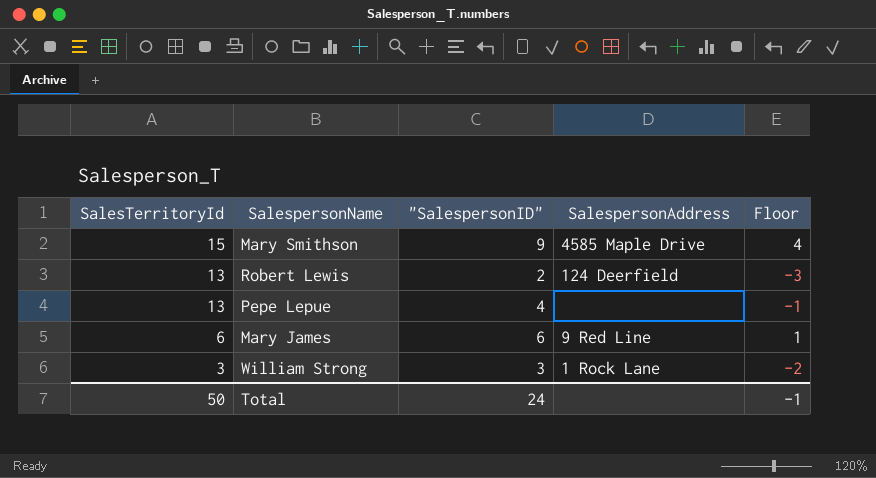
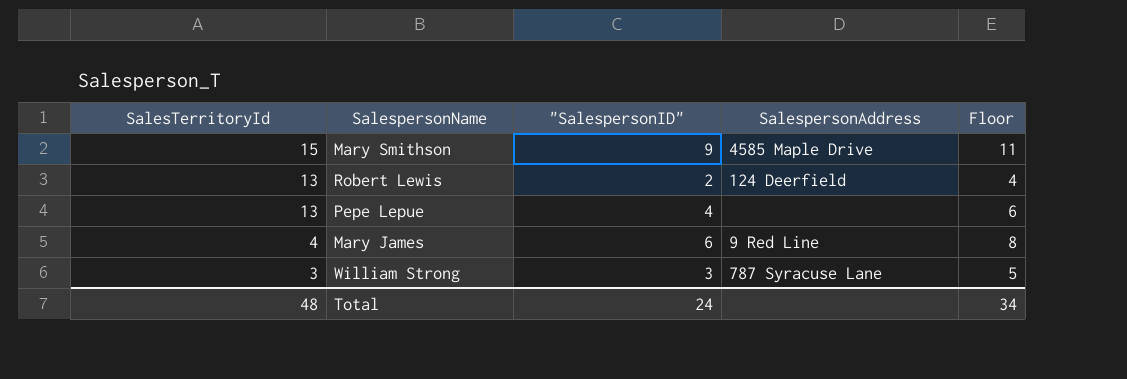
column Floor | formula: ["SalespersonID"] - 5 -> ["SalespersonID"] + 2
Mary James | SalesTerritoryId: 6 -> 4
William Strong | SalespersonAddress: 1 Rock Lane -> 787 Syracuse Lane
Total | SalesTerritoryId: 50 -> 48
Total | Floor: -1 -> 34

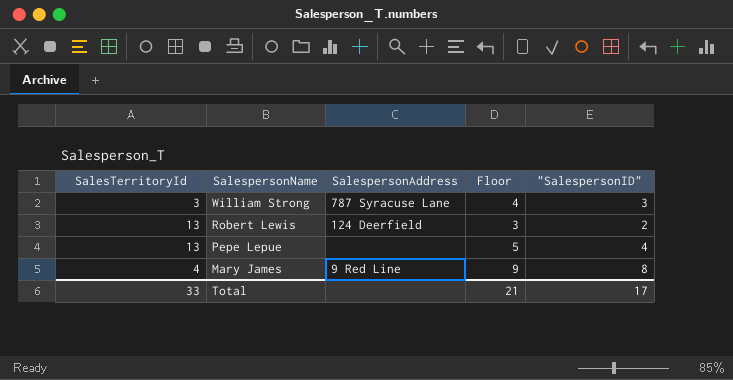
row order: SalesTerritoryId descending -> SalespersonName descending
column Floor | formula: ["SalespersonID"] + 2 -> ["SalespersonID"] + 1
column "SalespersonID" | position: 3 -> 5
row Mary Smithson: 15 | 9 | 4585 Maple Drive | 11 -> none
Mary James | "SalespersonID": 6 -> 8
Total | SalesTerritoryId: 48 -> 33
Total | Floor: 34 -> 21
Total | "SalespersonID": 24 -> 17

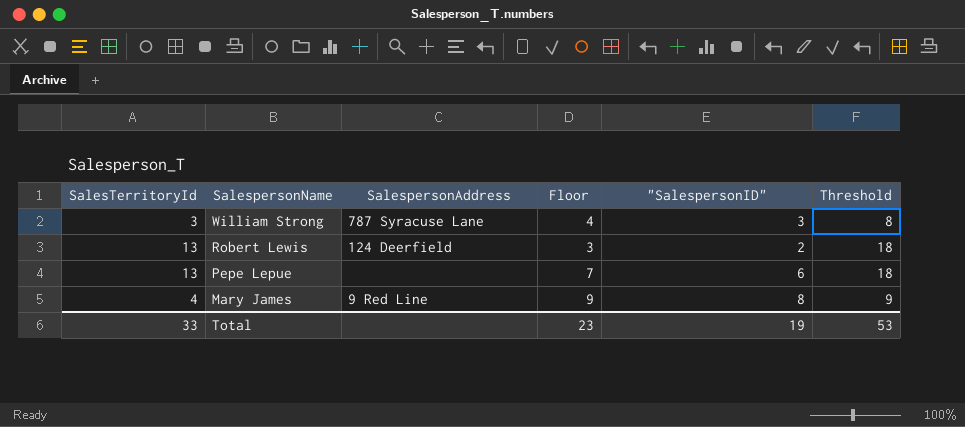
column Threshold | formula: none -> [SalesTerritoryId] + 5
Pepe Lepue | Floor: 5 -> 7
Pepe Lepue | "SalespersonID": 4 -> 6
Total | Floor: 21 -> 23
Total | "SalespersonID": 17 -> 19

